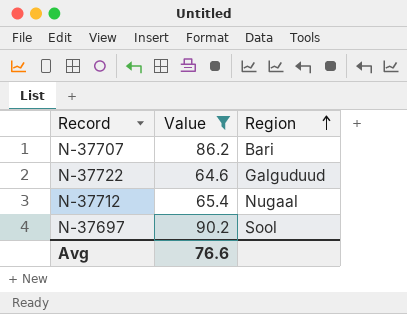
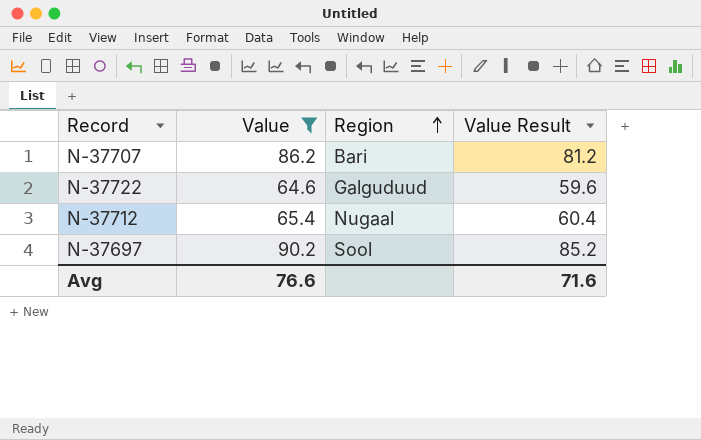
column Value Result | formula: none -> [Value] - 5

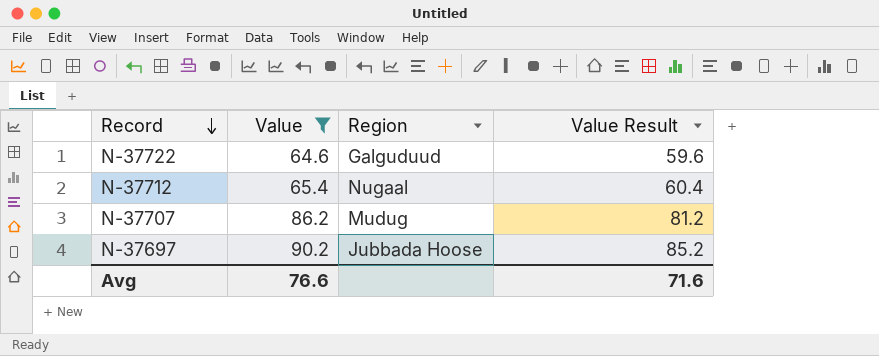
row order: Region ascending -> Record descending
N-37707 | Region: Bari -> Mudug
N-37697 | Region: Sool -> Jubbada Hoose

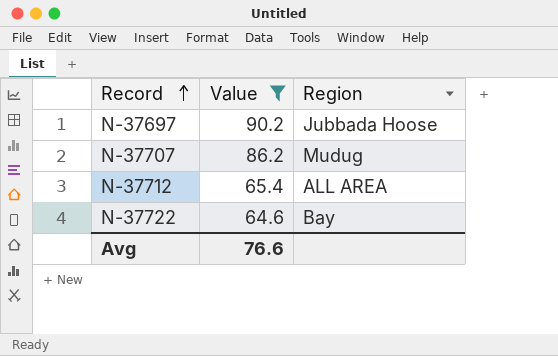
row order: Record descending -> Record ascending
column Value Result | formula: [Value] - 5 -> none
N-37712 | Region: Nugaal -> ALL AREA
N-37722 | Region: Galguduud -> Bay

